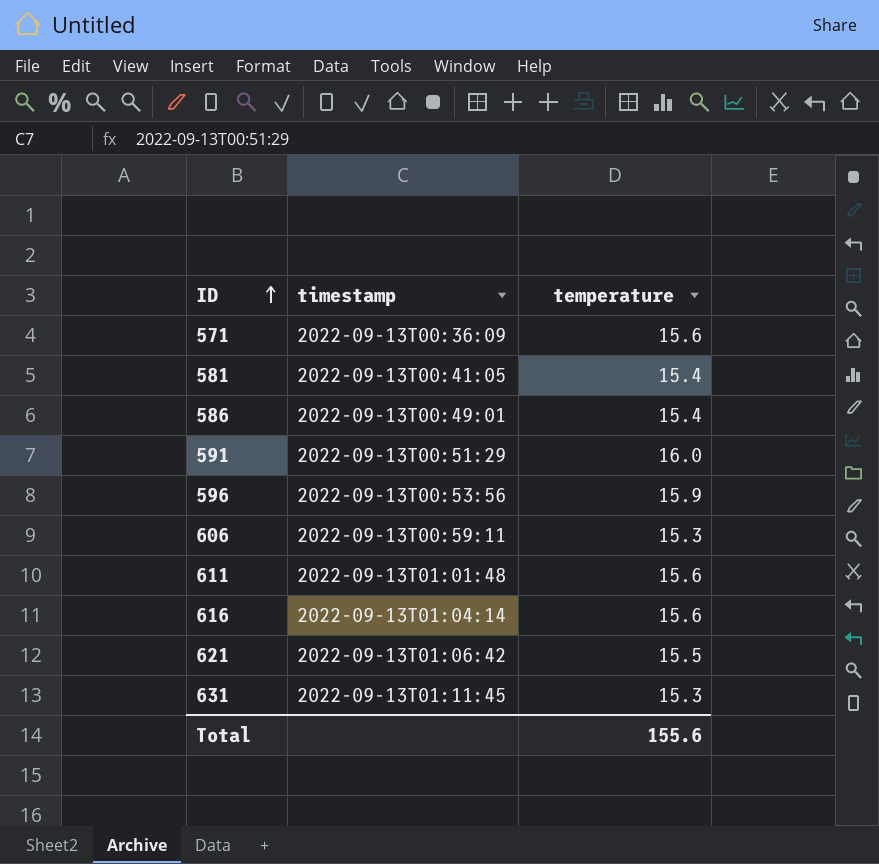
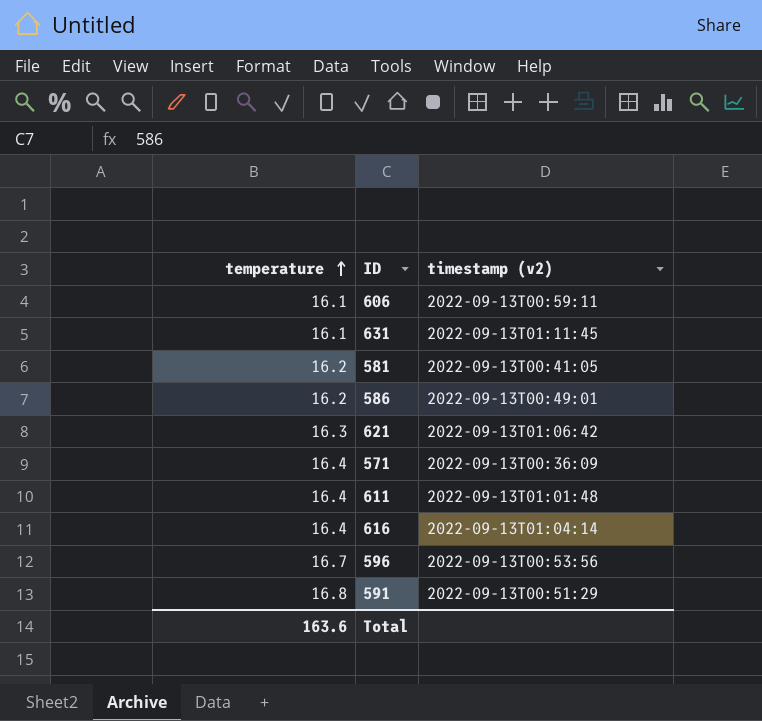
row order: ID ascending -> temperature ascending
column temperature | position: 3 -> 1
column name: timestamp -> timestamp (v2)
606 | temperature: 15.3 -> 16.1
631 | temperature: 15.3 -> 16.1
581 | temperature: 15.4 -> 16.2
586 | temperature: 15.4 -> 16.2
621 | temperature: 15.5 -> 16.3
571 | temperature: 15.6 -> 16.4
611 | temperature: 15.6 -> 16.4
616 | temperature: 15.6 -> 16.4
596 | temperature: 15.9 -> 16.7
591 | temperature: 16.0 -> 16.8
Total | temperature: 155.6 -> 163.6

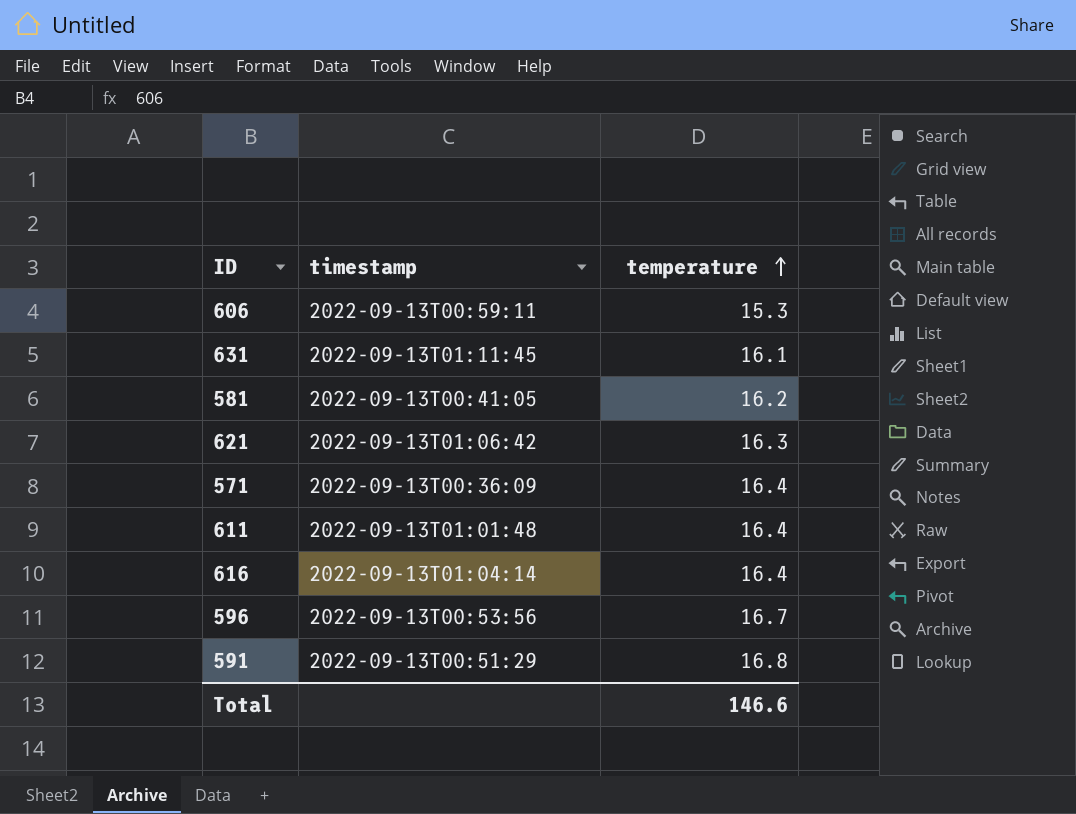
column name: timestamp (v2) -> timestamp
column temperature | position: 1 -> 3
row 586: 16.2 | 2022-09-13T00:49:01 -> none
606 | temperature: 16.1 -> 15.3
Total | temperature: 163.6 -> 146.6

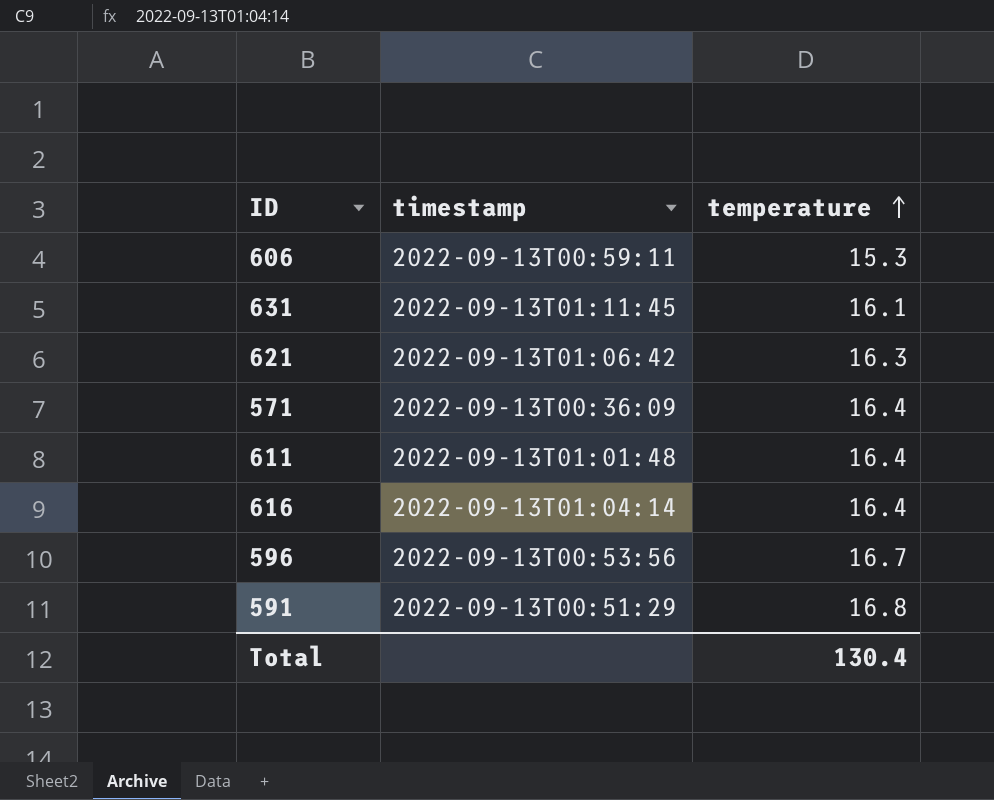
row 581: 2022-09-13T00:41:05 | 16.2 -> none
Total | temperature: 146.6 -> 130.4

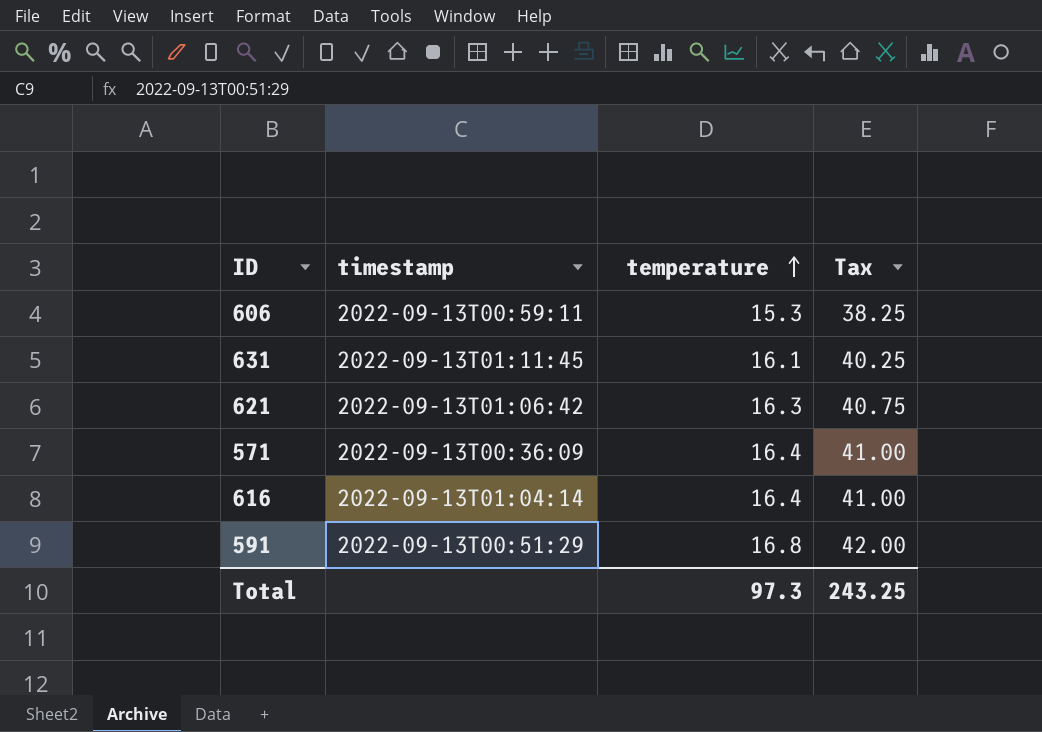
column Tax | formula: none -> [temperature] * 2.5
row 611: 2022-09-13T01:01:48 | 16.4 -> none
row 596: 2022-09-13T00:53:56 | 16.7 -> none
Total | temperature: 130.4 -> 97.3

